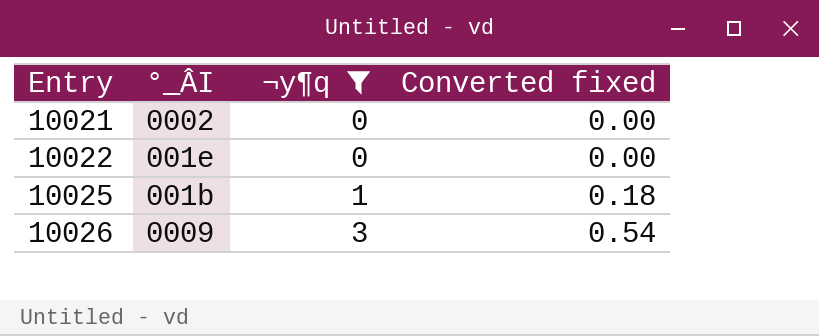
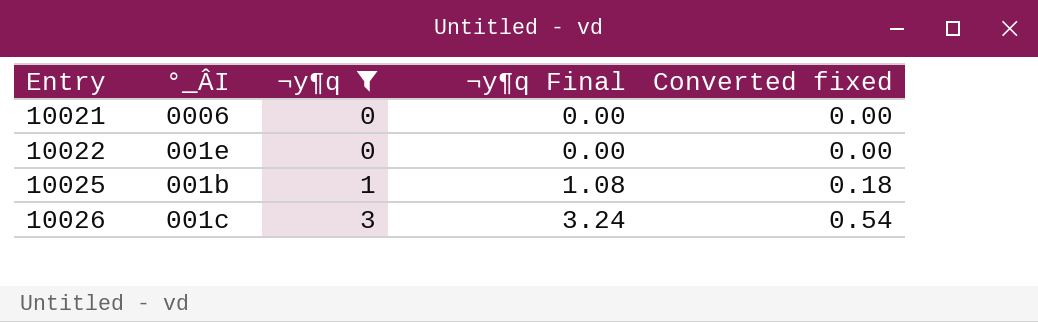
column ¬y¶q Final | formula: none -> [¬y¶q] * 1.08
10021 | °_ÂI: 0002 -> 0006
10026 | °_ÂI: 0009 -> 001c

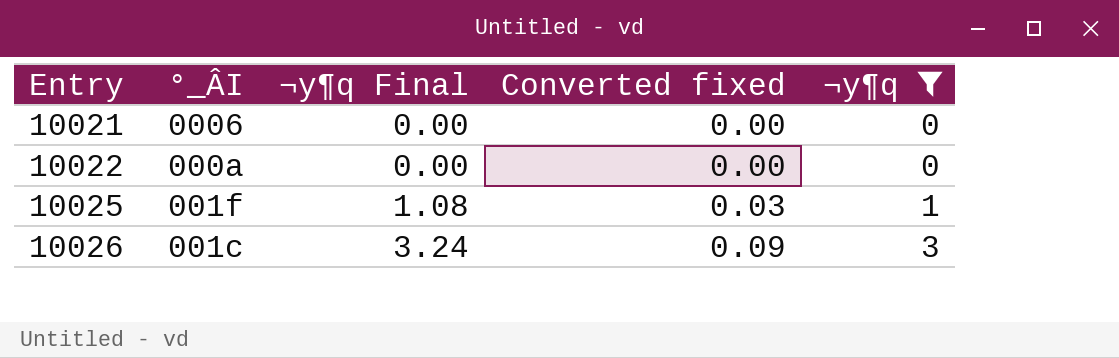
column Converted fixed | formula: [¬y¶q] * 0.18 -> [¬y¶q] * 0.03
column ¬y¶q | position: 3 -> 5
10022 | °_ÂI: 001e -> 000a
10025 | °_ÂI: 001b -> 001f

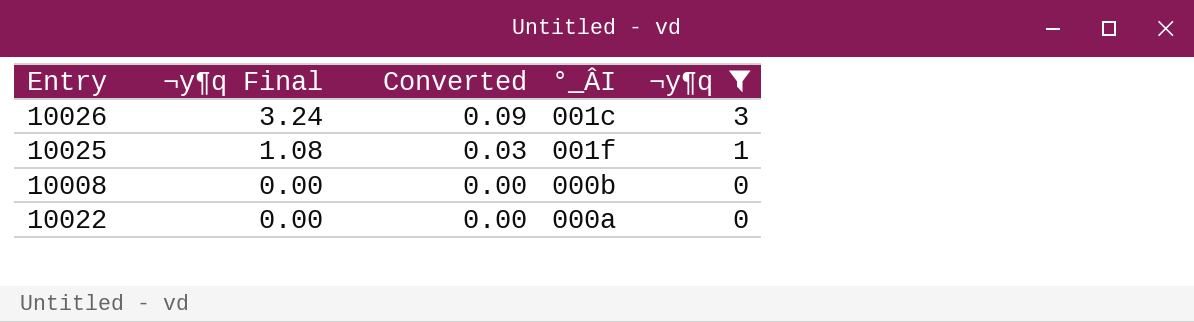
row order: Entry ascending -> ¬y¶q Final descending
column name: Converted fixed -> Converted
column °_ÂI | position: 2 -> 4
row 10021: 0006 | 0.00 | 0.00 | 0 -> none
row 10008: none -> 0.00 | 0.00 | 000b | 0

